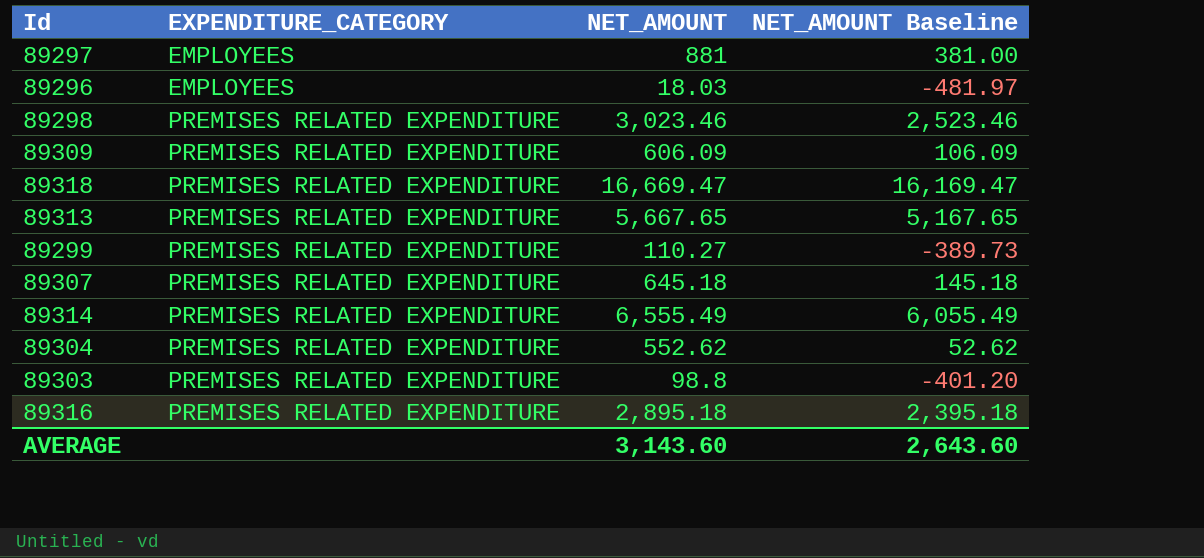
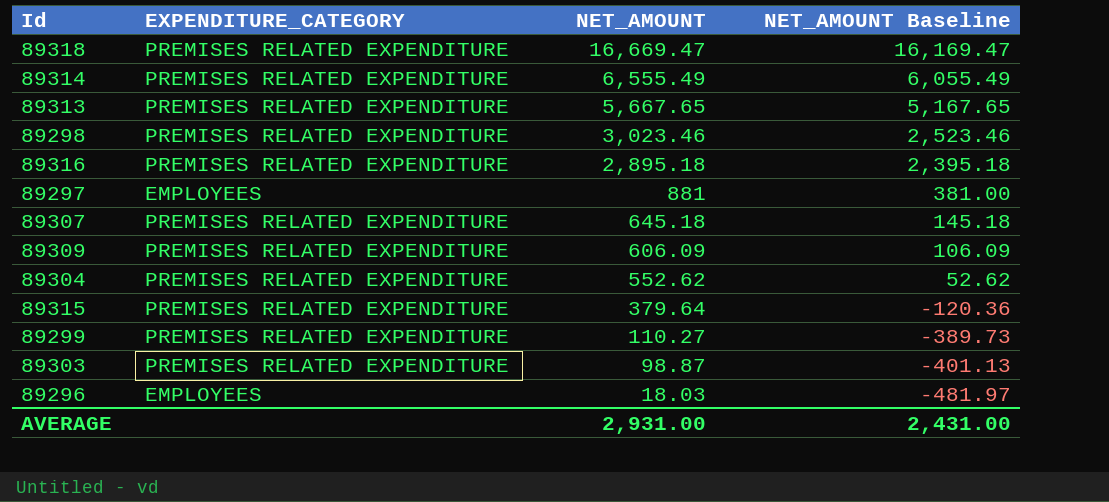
row order: EXPENDITURE_CATEGORY ascending -> NET_AMOUNT descending
row 89315: none -> PREMISES RELATED EXPENDITURE | 379.64 | -120.36
89303 | NET_AMOUNT: 98.8 -> 98.87
89303 | NET_AMOUNT Baseline: -401.20 -> -401.13
AVERAGE | NET_AMOUNT: 3,143.60 -> 2,931.00
AVERAGE | NET_AMOUNT Baseline: 2,643.60 -> 2,431.00

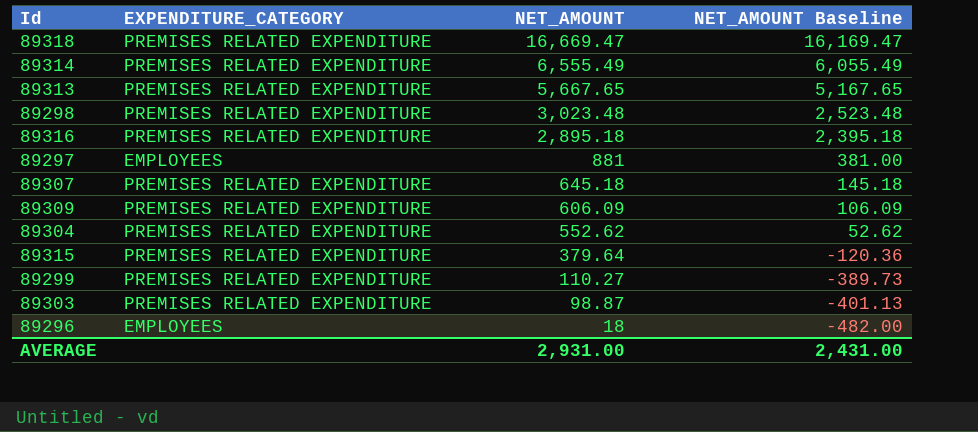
89298 | NET_AMOUNT: 3,023.46 -> 3,023.48
89298 | NET_AMOUNT Baseline: 2,523.46 -> 2,523.48
89296 | NET_AMOUNT: 18.03 -> 18
89296 | NET_AMOUNT Baseline: -481.97 -> -482.00

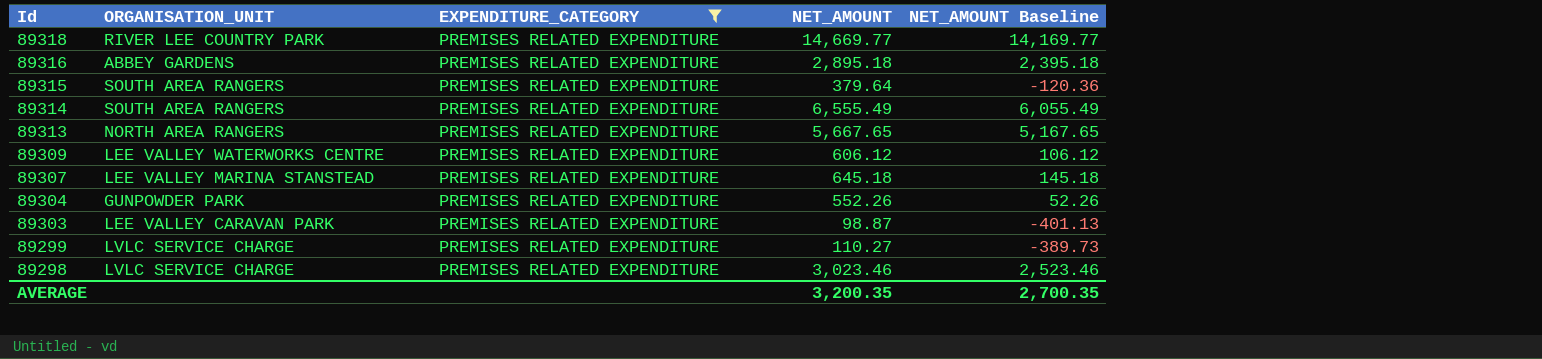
filter: none -> EXPENDITURE_CATEGORY = PREMISES RELATED EXPENDITURE
row order: NET_AMOUNT descending -> Id descending
column ORGANISATION_UNIT | position: none -> 2
89318 | NET_AMOUNT: 16,669.47 -> 14,669.77
89318 | NET_AMOUNT Baseline: 16,169.47 -> 14,169.77
89309 | NET_AMOUNT: 606.09 -> 606.12
89309 | NET_AMOUNT Baseline: 106.09 -> 106.12
89304 | NET_AMOUNT: 552.62 -> 552.26
89304 | NET_AMOUNT Baseline: 52.62 -> 52.26
89298 | NET_AMOUNT: 3,023.48 -> 3,023.46
89298 | NET_AMOUNT Baseline: 2,523.48 -> 2,523.46
AVERAGE | NET_AMOUNT: 2,931.00 -> 3,200.35
AVERAGE | NET_AMOUNT Baseline: 2,431.00 -> 2,700.35

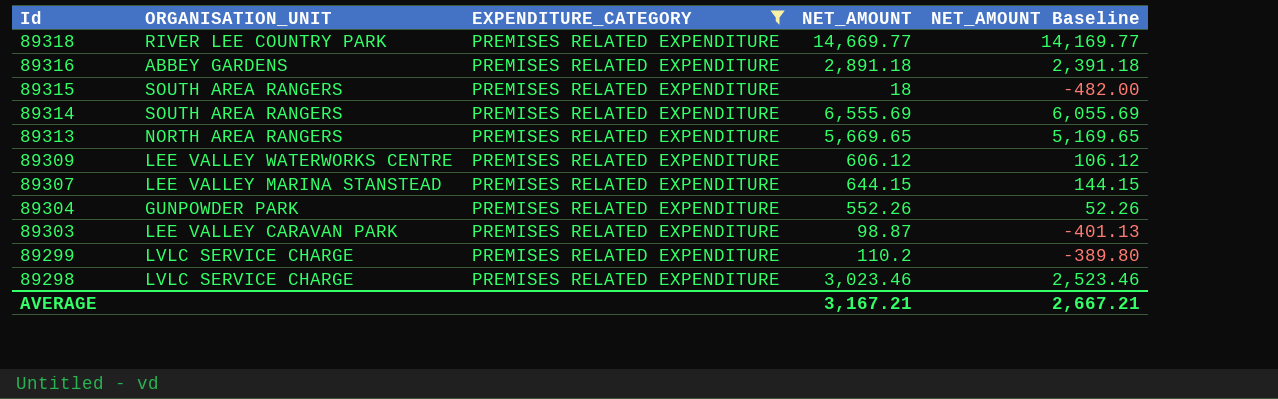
89316 | NET_AMOUNT: 2,895.18 -> 2,891.18
89316 | NET_AMOUNT Baseline: 2,395.18 -> 2,391.18
89315 | NET_AMOUNT: 379.64 -> 18
89315 | NET_AMOUNT Baseline: -120.36 -> -482.00
89314 | NET_AMOUNT: 6,555.49 -> 6,555.69
89314 | NET_AMOUNT Baseline: 6,055.49 -> 6,055.69
89313 | NET_AMOUNT: 5,667.65 -> 5,669.65
89313 | NET_AMOUNT Baseline: 5,167.65 -> 5,169.65
89307 | NET_AMOUNT: 645.18 -> 644.15
89307 | NET_AMOUNT Baseline: 145.18 -> 144.15
89299 | NET_AMOUNT: 110.27 -> 110.2
89299 | NET_AMOUNT Baseline: -389.73 -> -389.80
AVERAGE | NET_AMOUNT: 3,200.35 -> 3,167.21
AVERAGE | NET_AMOUNT Baseline: 2,700.35 -> 2,667.21

